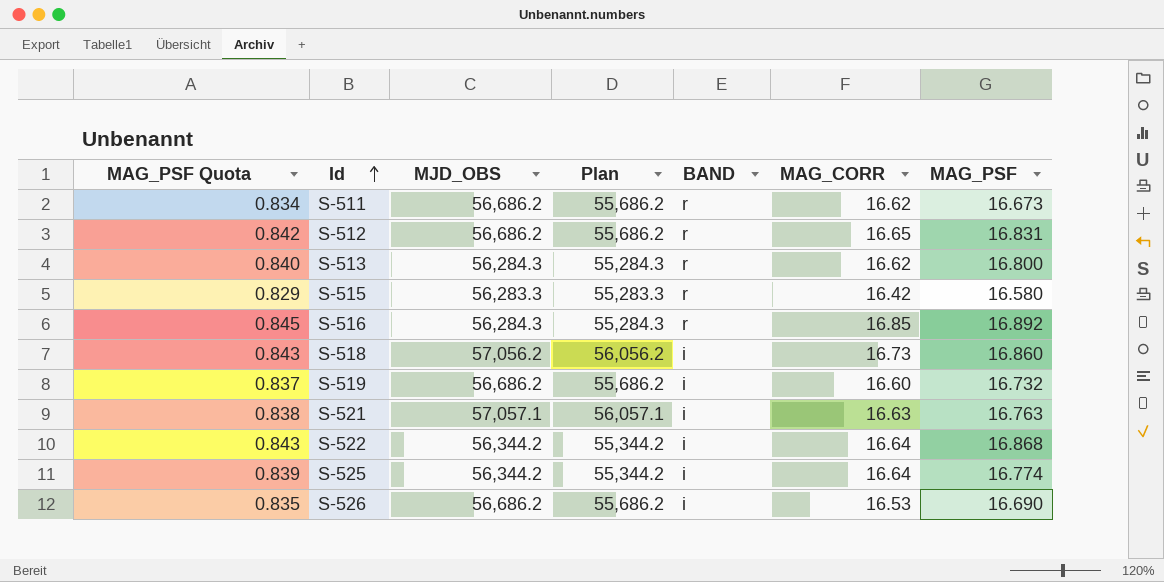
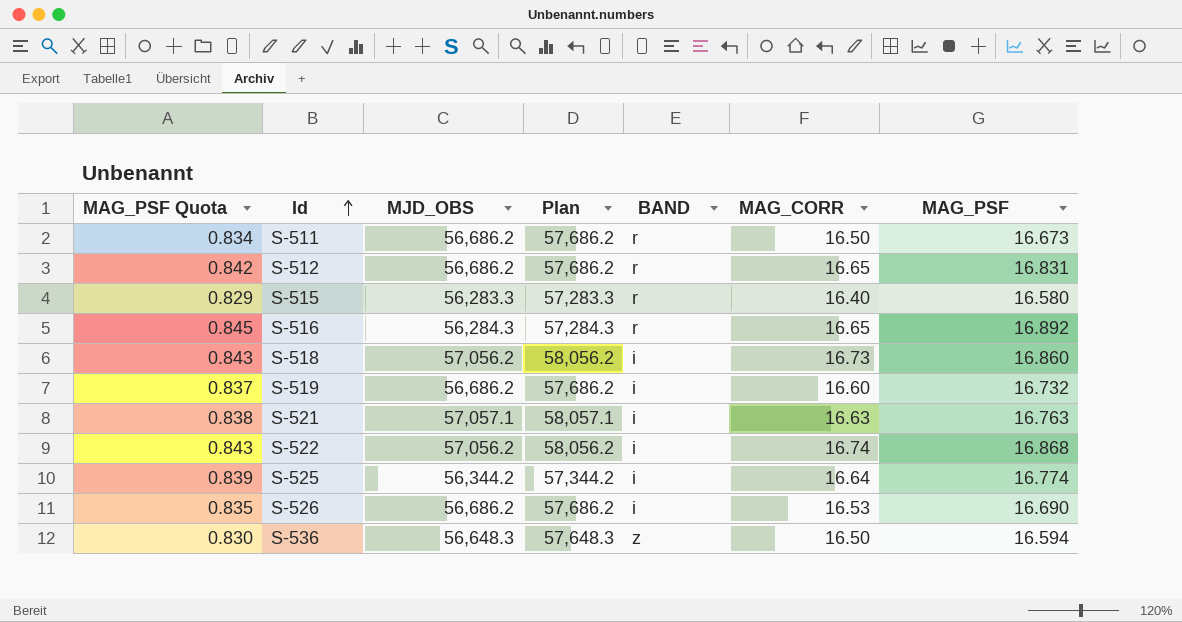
column Plan | formula: [MJD_OBS] - 1000 -> [MJD_OBS] + 1000
row S-513: 0.840 | 56,284.3 | 55,284.3 | r | 16.62 | 16.800 -> none
S-511 | MAG_CORR: 16.62 -> 16.50
S-515 | MAG_CORR: 16.42 -> 16.40
S-516 | MAG_CORR: 16.85 -> 16.65
S-522 | MJD_OBS: 56,344.2 -> 57,056.2
S-522 | MAG_CORR: 16.64 -> 16.74
row S-536: none -> 0.830 | 56,648.3 | 57,648.3 | z | 16.50 | 16.594

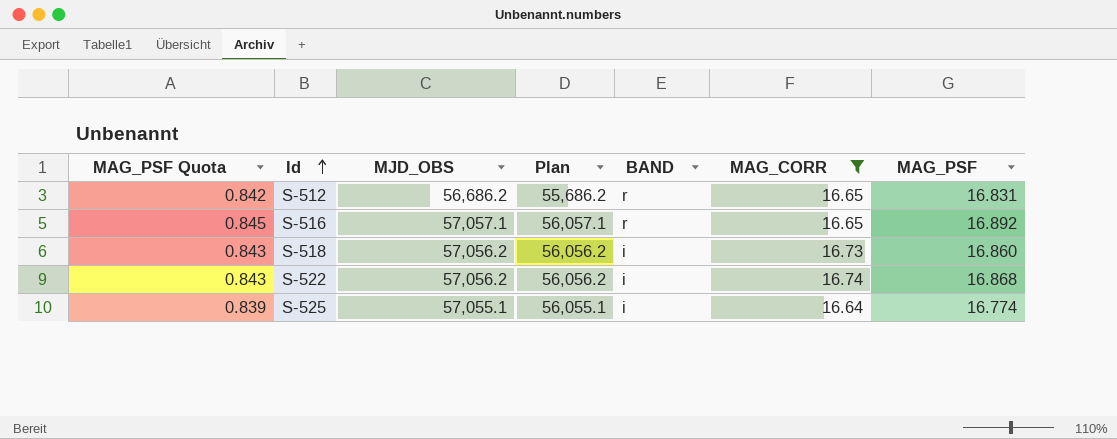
filter: none -> MAG_CORR >= 16.64
column Plan | formula: [MJD_OBS] + 1000 -> [MJD_OBS] - 1000
S-516 | MJD_OBS: 56,284.3 -> 57,057.1
S-525 | MJD_OBS: 56,344.2 -> 57,055.1

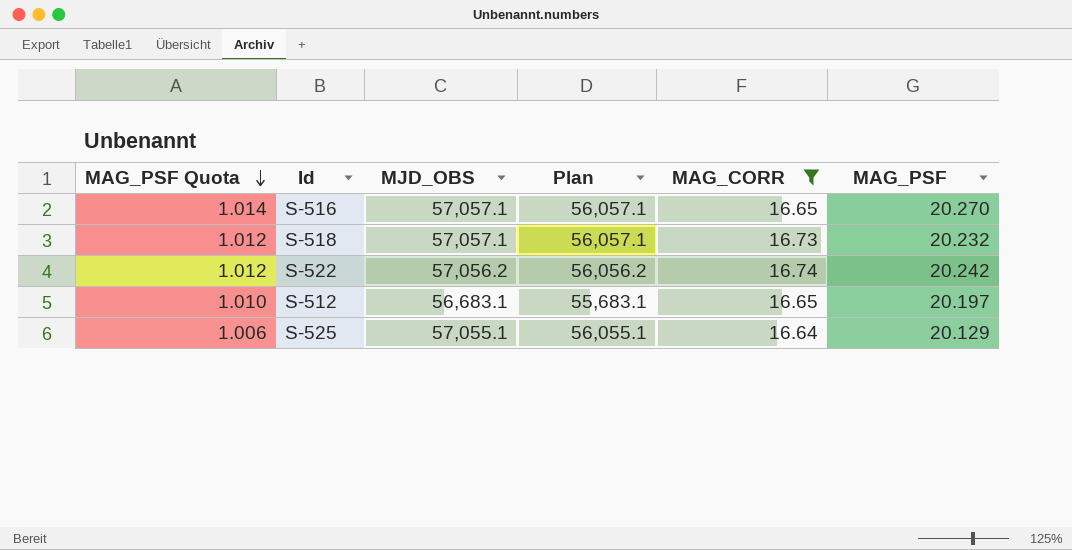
row order: Id ascending -> MAG_PSF Quota descending
column BAND | position: 5 -> none
S-516 | MAG_PSF Quota: 0.845 -> 1.014
S-516 | MAG_PSF: 16.892 -> 20.270
S-518 | MAG_PSF Quota: 0.843 -> 1.012
S-518 | MJD_OBS: 57,056.2 -> 57,057.1
S-518 | Plan: 56,056.2 -> 56,057.1
S-518 | MAG_PSF: 16.860 -> 20.232
S-522 | MAG_PSF Quota: 0.843 -> 1.012
S-522 | MAG_PSF: 16.868 -> 20.242
S-512 | MAG_PSF Quota: 0.842 -> 1.010
S-512 | MJD_OBS: 56,686.2 -> 56,683.1
S-512 | Plan: 55,686.2 -> 55,683.1
S-512 | MAG_PSF: 16.831 -> 20.197
S-525 | MAG_PSF Quota: 0.839 -> 1.006
S-525 | MAG_PSF: 16.774 -> 20.129

